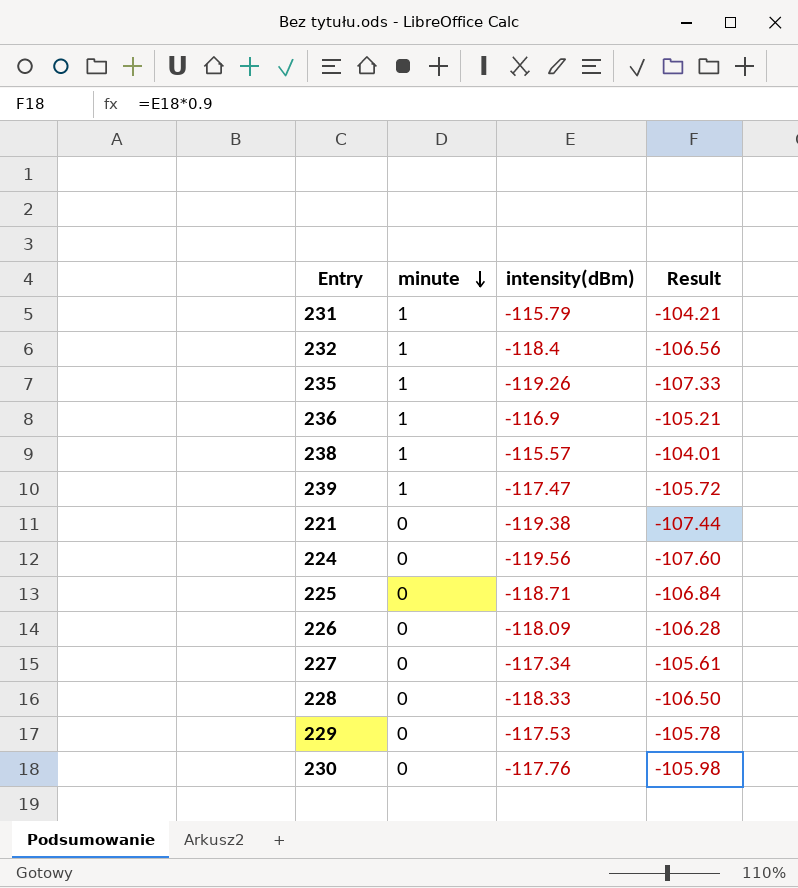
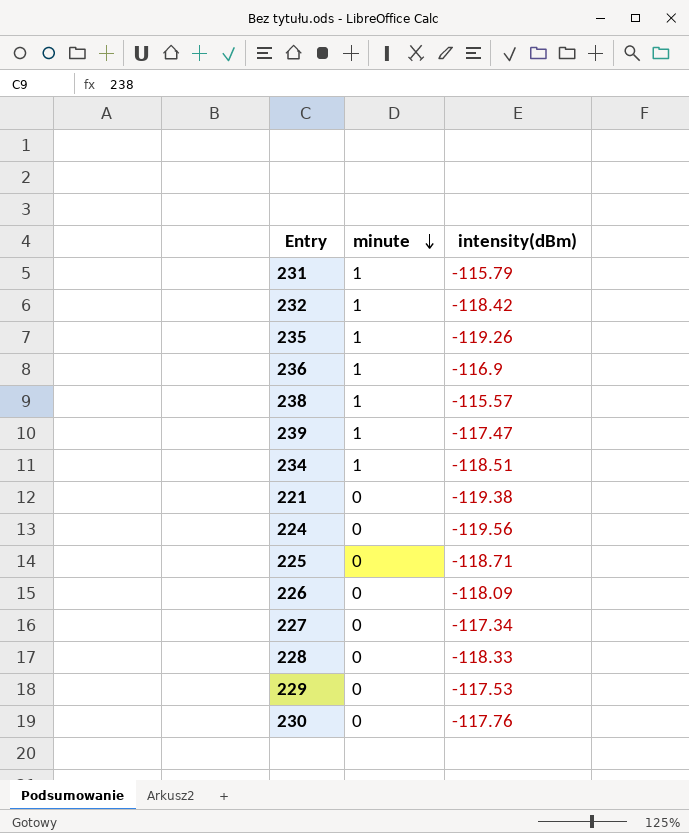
column Result | formula: [intensity(dBm)] * 0.9 -> none
232 | intensity(dBm): -118.4 -> -118.42
row 234: none -> 1 | -118.51

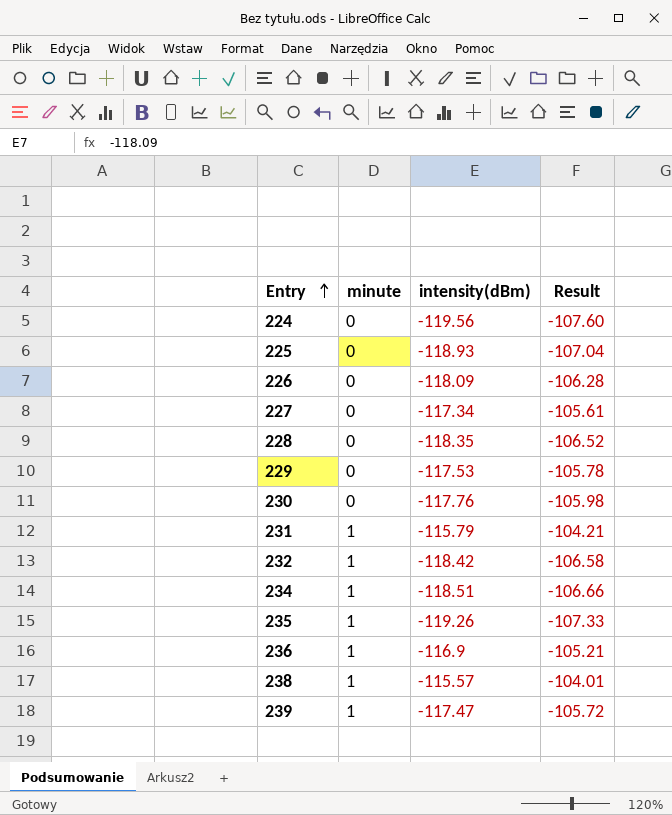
row order: minute descending -> Entry ascending
column Result | formula: none -> [intensity(dBm)] * 0.9
row 221: 0 | -119.38 -> none
225 | intensity(dBm): -118.71 -> -118.93
228 | intensity(dBm): -118.33 -> -118.35

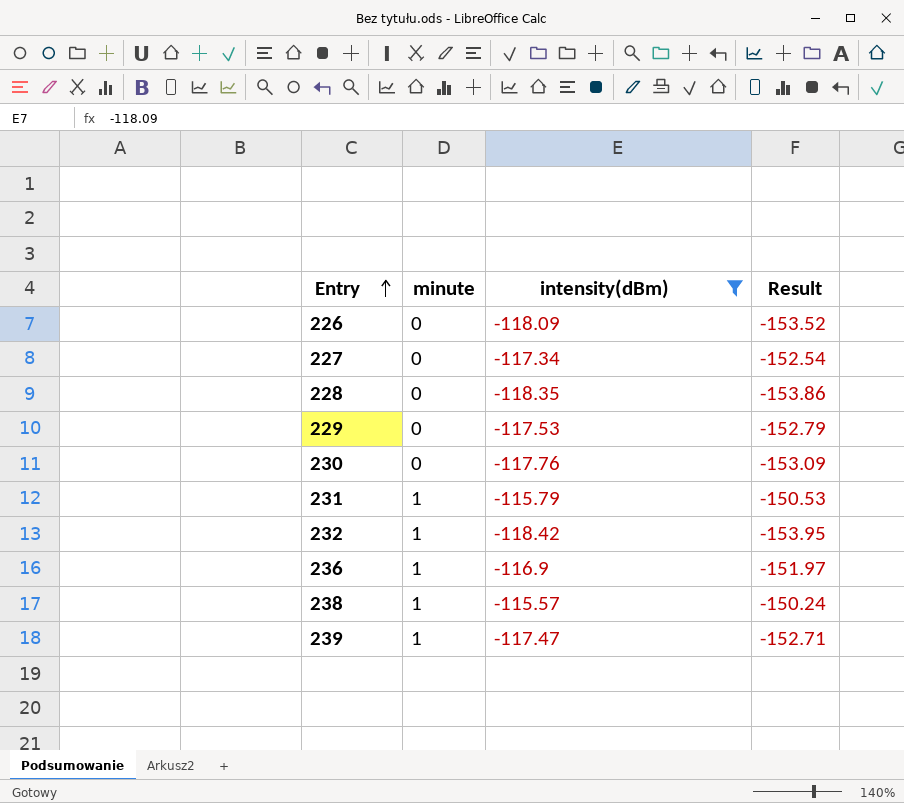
filter: none -> intensity(dBm) >= -118.42
column Result | formula: [intensity(dBm)] * 0.9 -> [intensity(dBm)] * 1.3

